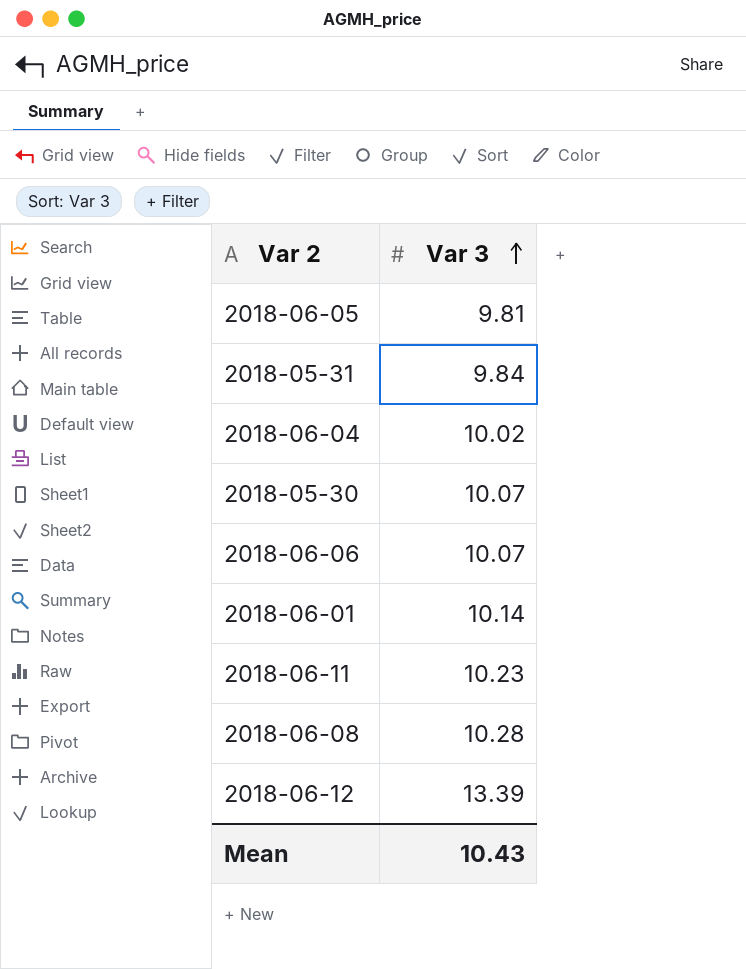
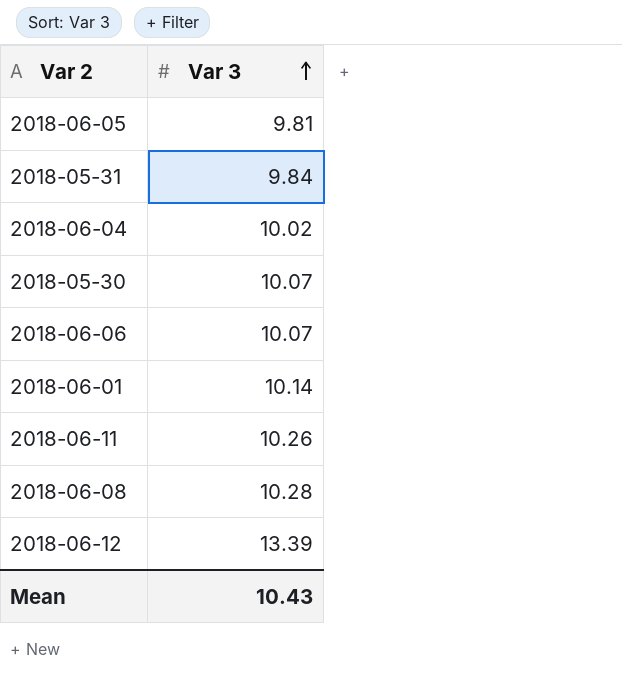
2018-06-11 | Var 3: 10.23 -> 10.26

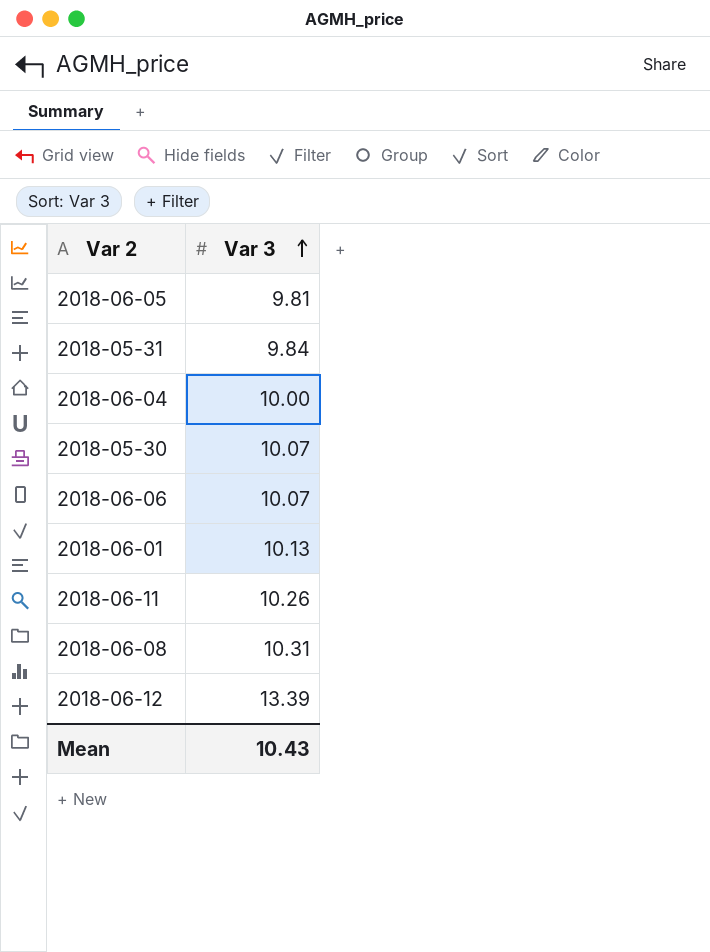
2018-06-04 | Var 3: 10.02 -> 10.00
2018-06-01 | Var 3: 10.14 -> 10.13
2018-06-08 | Var 3: 10.28 -> 10.31

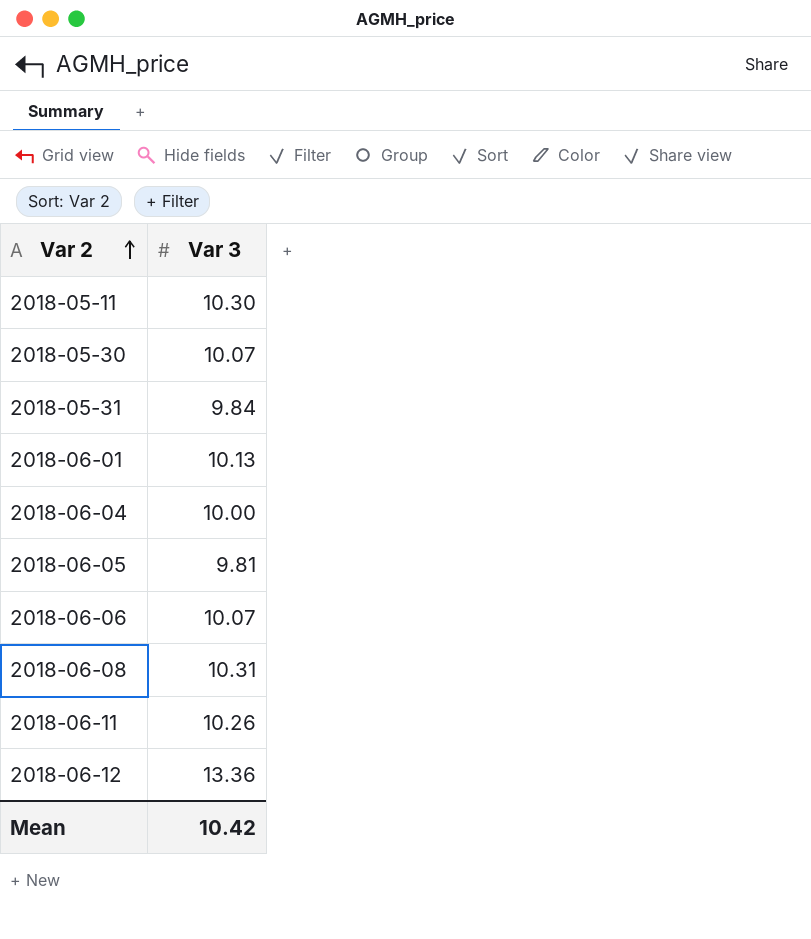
row order: Var 3 ascending -> Var 2 ascending
row 2018-05-11: none -> 10.30
2018-06-12 | Var 3: 13.39 -> 13.36
Mean | Var 3: 10.43 -> 10.42

